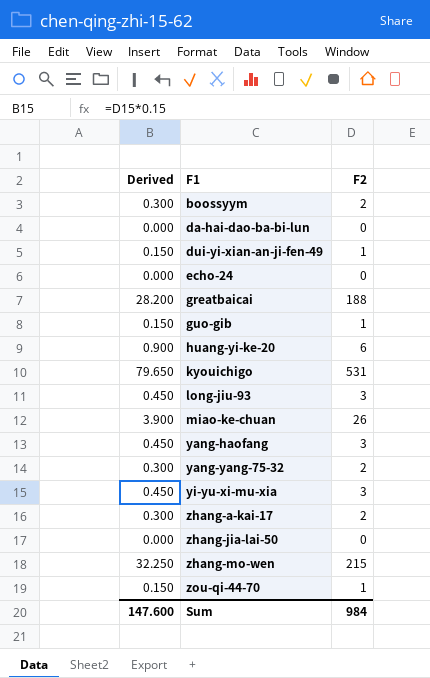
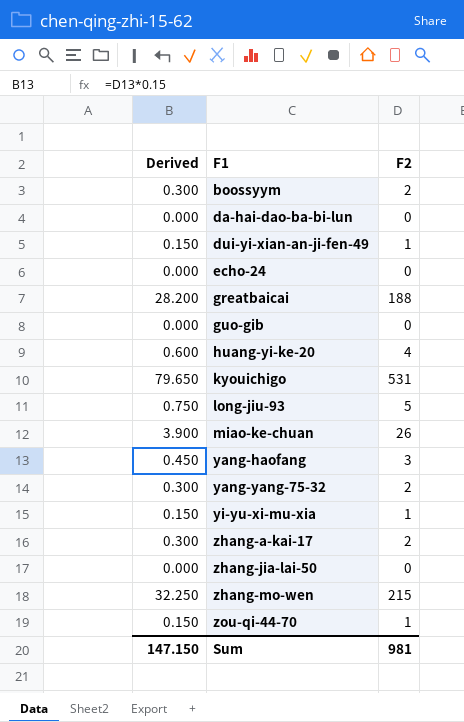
guo-gib | Derived: 0.150 -> 0.000
guo-gib | F2: 1 -> 0
huang-yi-ke-20 | Derived: 0.900 -> 0.600
huang-yi-ke-20 | F2: 6 -> 4
long-jiu-93 | Derived: 0.450 -> 0.750
long-jiu-93 | F2: 3 -> 5
yi-yu-xi-mu-xia | Derived: 0.450 -> 0.150
yi-yu-xi-mu-xia | F2: 3 -> 1
Sum | Derived: 147.600 -> 147.150
Sum | F2: 984 -> 981

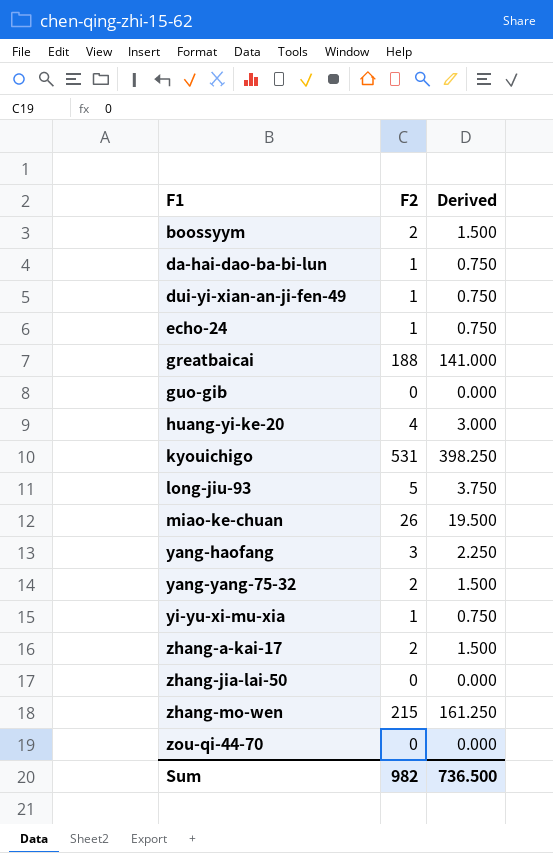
column Derived | formula: [F2] * 0.15 -> [F2] * 0.75
column Derived | position: 1 -> 3
da-hai-dao-ba-bi-lun | F2: 0 -> 1
echo-24 | F2: 0 -> 1
zou-qi-44-70 | F2: 1 -> 0
Sum | F2: 981 -> 982
Sum | Derived: 147.150 -> 736.500

